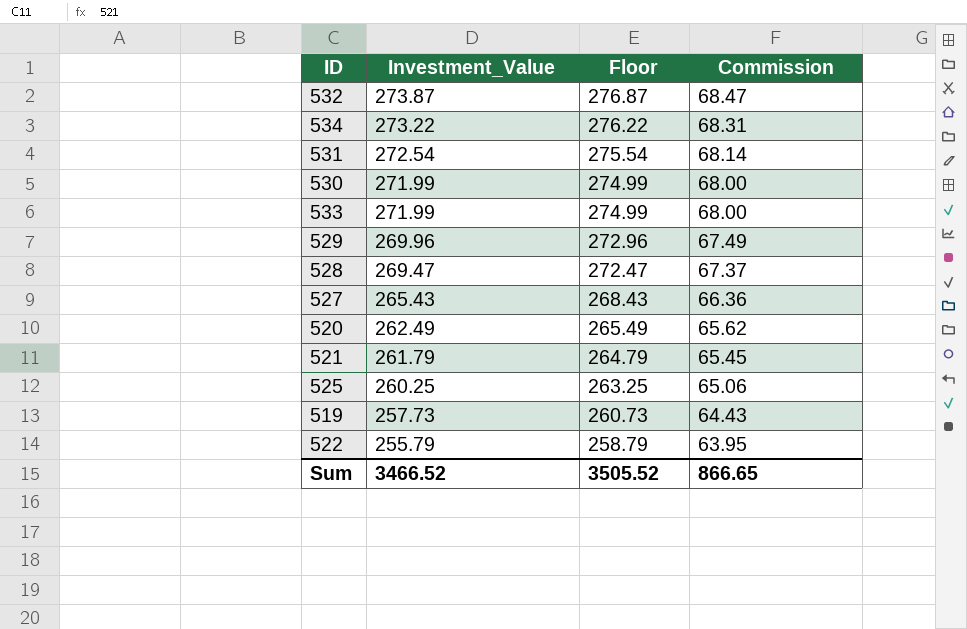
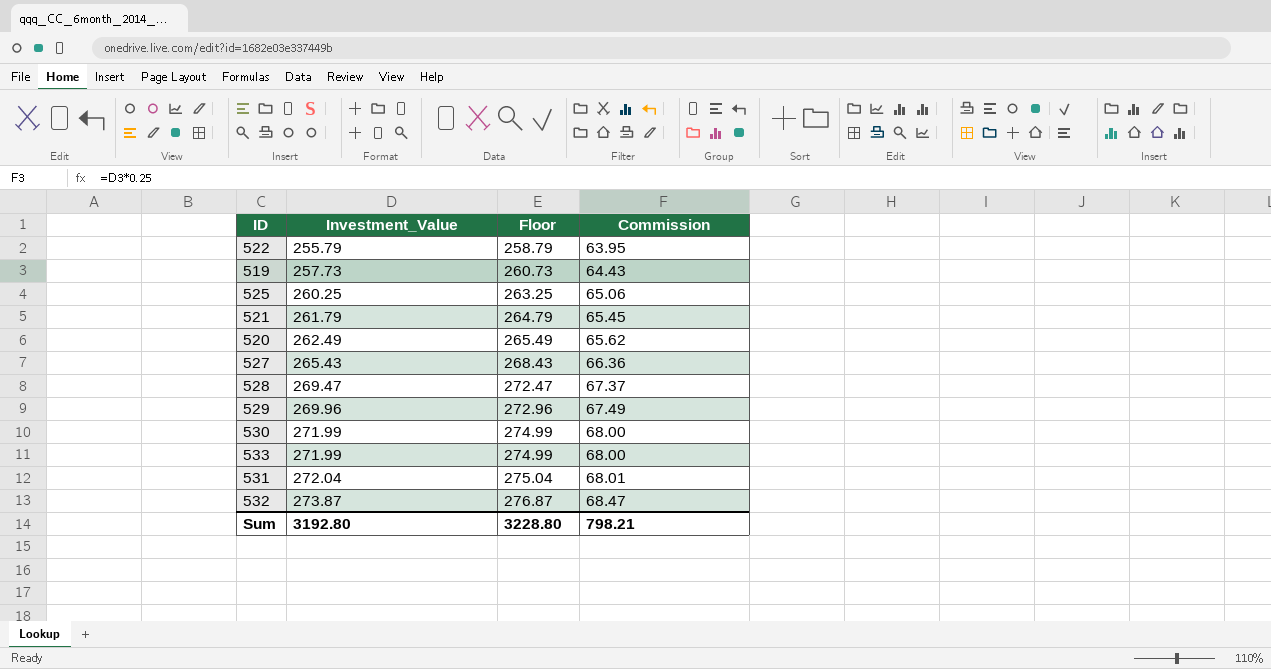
row order: Investment_Value descending -> Investment_Value ascending
row 534: 273.22 | 276.22 | 68.31 -> none
531 | Investment_Value: 272.54 -> 272.04
531 | Floor: 275.54 -> 275.04
531 | Commission: 68.14 -> 68.01
Sum | Investment_Value: 3466.52 -> 3192.80
Sum | Floor: 3505.52 -> 3228.80
Sum | Commission: 866.65 -> 798.21

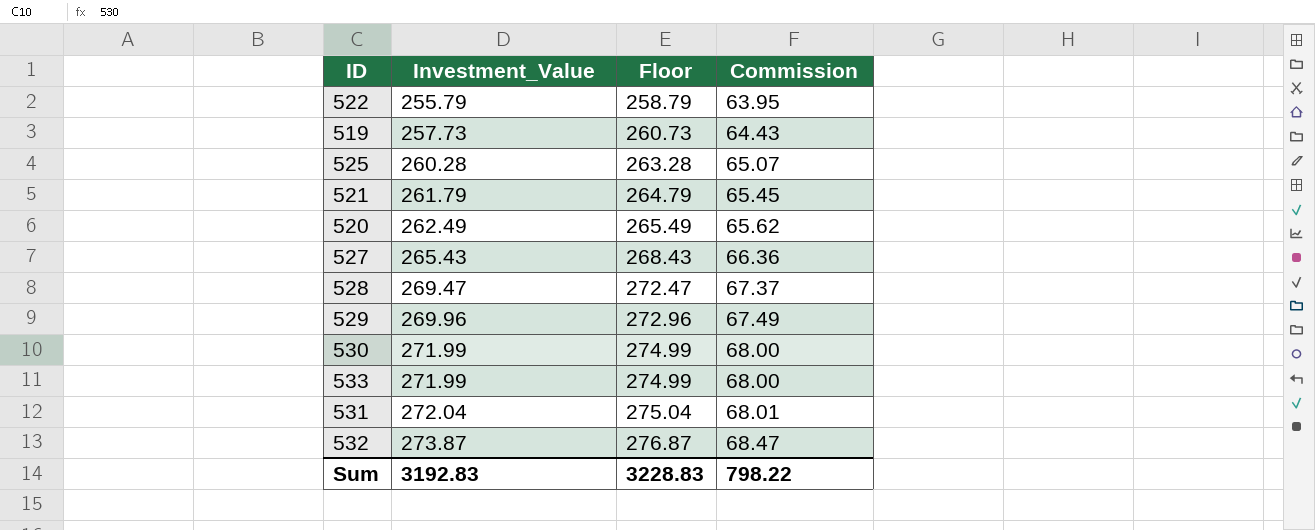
525 | Investment_Value: 260.25 -> 260.28
525 | Floor: 263.25 -> 263.28
525 | Commission: 65.06 -> 65.07
Sum | Investment_Value: 3192.80 -> 3192.83
Sum | Floor: 3228.80 -> 3228.83
Sum | Commission: 798.21 -> 798.22

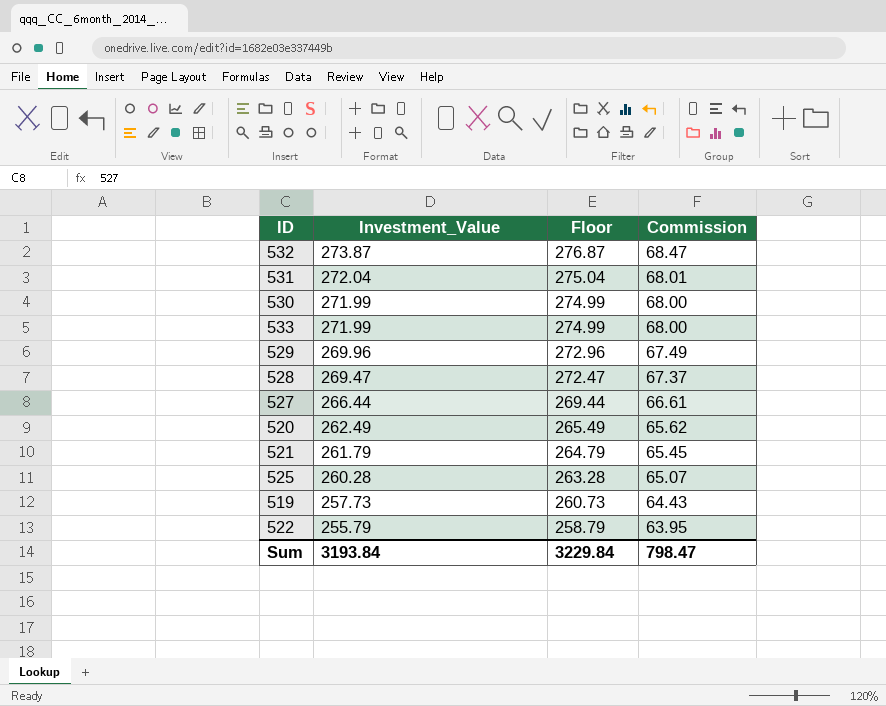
row order: Investment_Value ascending -> Investment_Value descending
527 | Investment_Value: 265.43 -> 266.44
527 | Floor: 268.43 -> 269.44
527 | Commission: 66.36 -> 66.61
Sum | Investment_Value: 3192.83 -> 3193.84
Sum | Floor: 3228.83 -> 3229.84
Sum | Commission: 798.22 -> 798.47

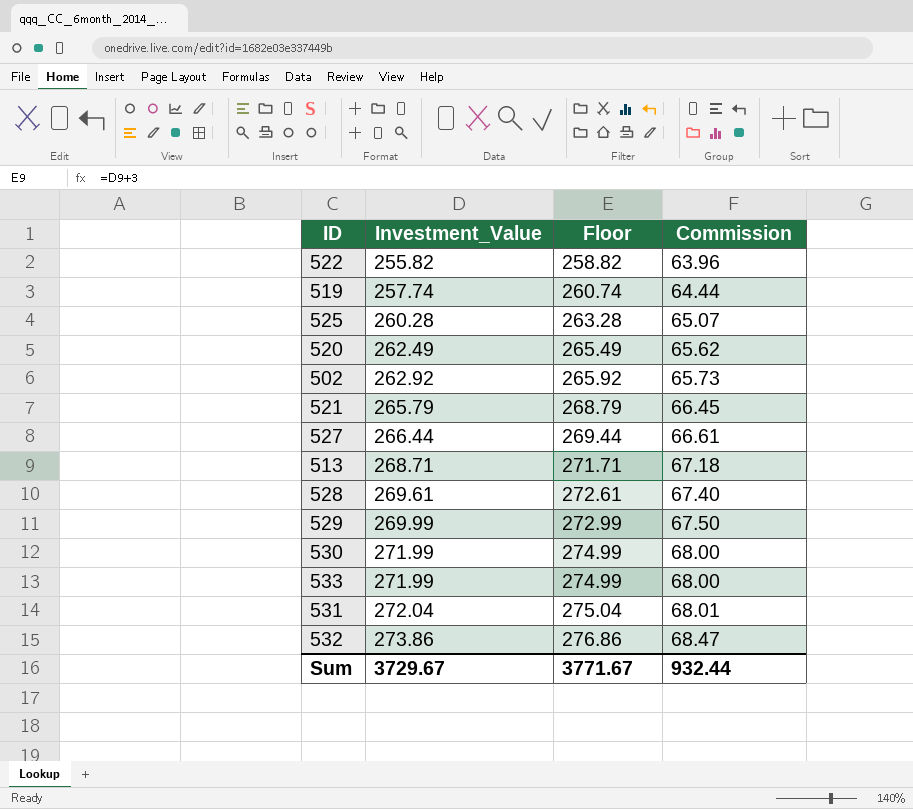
row order: Investment_Value descending -> Investment_Value ascending
522 | Investment_Value: 255.79 -> 255.82
522 | Floor: 258.79 -> 258.82
522 | Commission: 63.95 -> 63.96
519 | Investment_Value: 257.73 -> 257.74
519 | Floor: 260.73 -> 260.74
519 | Commission: 64.43 -> 64.44
row 502: none -> 262.92 | 265.92 | 65.73
521 | Investment_Value: 261.79 -> 265.79
521 | Floor: 264.79 -> 268.79
521 | Commission: 65.45 -> 66.45
row 513: none -> 268.71 | 271.71 | 67.18
528 | Investment_Value: 269.47 -> 269.61
528 | Floor: 272.47 -> 272.61
528 | Commission: 67.37 -> 67.40
529 | Investment_Value: 269.96 -> 269.99
529 | Floor: 272.96 -> 272.99
529 | Commission: 67.49 -> 67.50
532 | Investment_Value: 273.87 -> 273.86
532 | Floor: 276.87 -> 276.86
Sum | Investment_Value: 3193.84 -> 3729.67
Sum | Floor: 3229.84 -> 3771.67
Sum | Commission: 798.47 -> 932.44

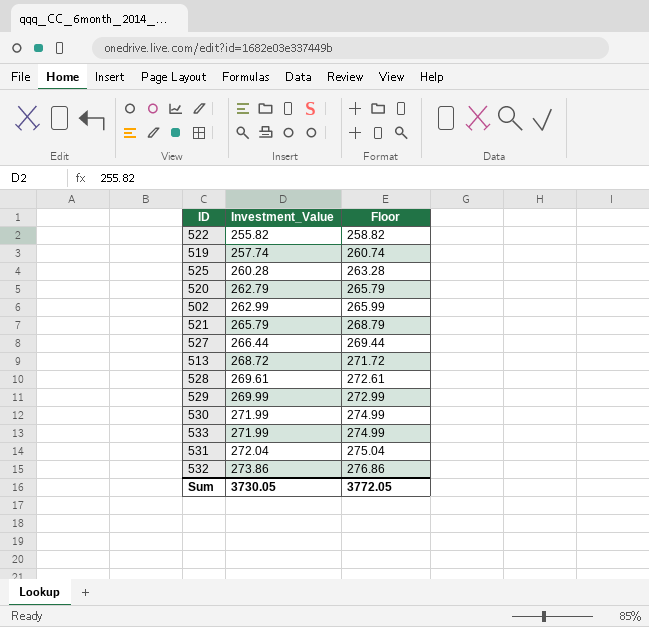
column Commission | formula: [Investment_Value] * 0.25 -> none
520 | Investment_Value: 262.49 -> 262.79
520 | Floor: 265.49 -> 265.79
502 | Investment_Value: 262.92 -> 262.99
502 | Floor: 265.92 -> 265.99
513 | Investment_Value: 268.71 -> 268.72
513 | Floor: 271.71 -> 271.72
Sum | Investment_Value: 3729.67 -> 3730.05
Sum | Floor: 3771.67 -> 3772.05

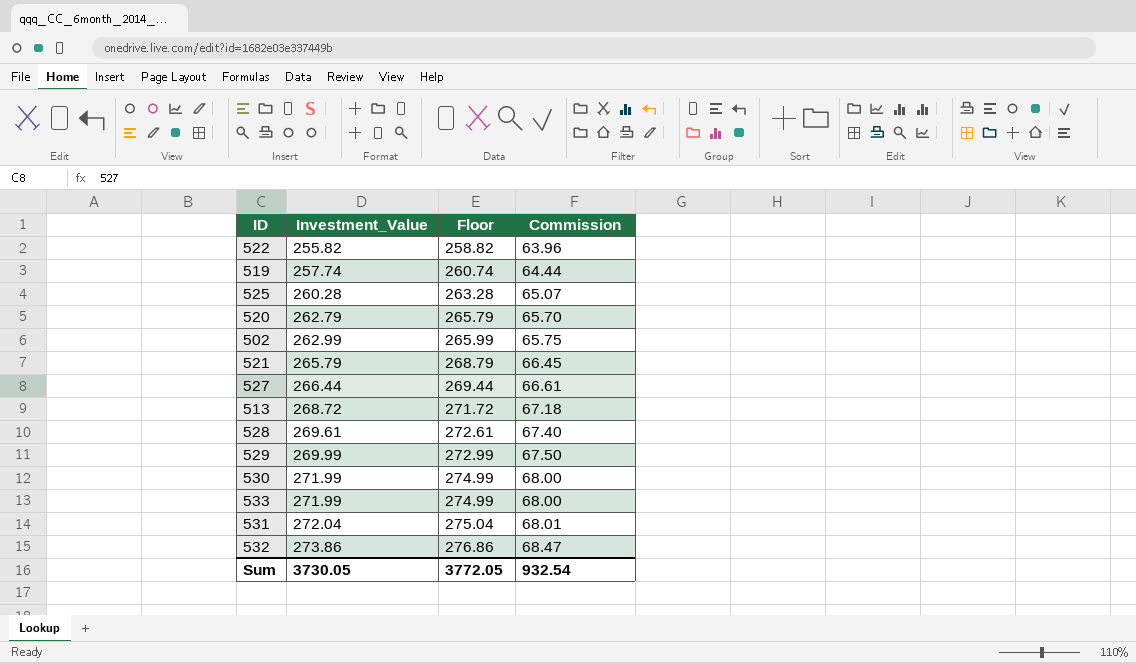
column Commission | formula: none -> [Investment_Value] * 0.25

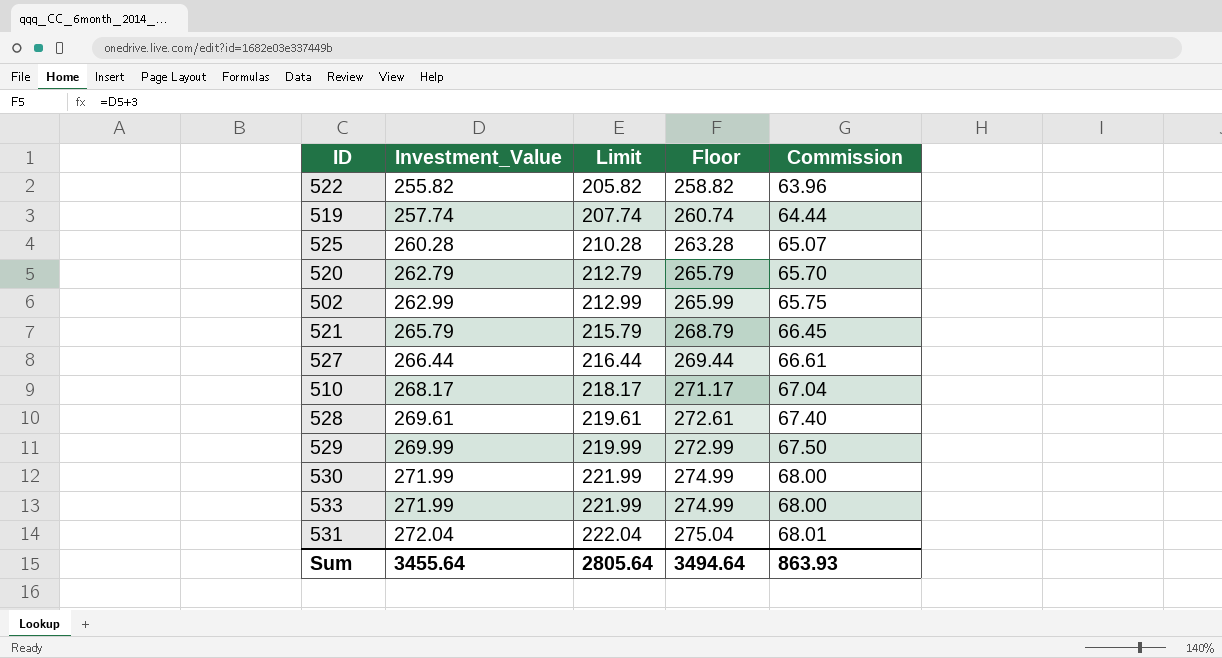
column Limit | formula: none -> [Investment_Value] - 50
row 513: 268.72 | 271.72 | 67.18 -> none
row 532: 273.86 | 276.86 | 68.47 -> none
row 510: none -> 268.17 | 218.17 | 271.17 | 67.04
Sum | Investment_Value: 3730.05 -> 3455.64
Sum | Floor: 3772.05 -> 3494.64
Sum | Commission: 932.54 -> 863.93

